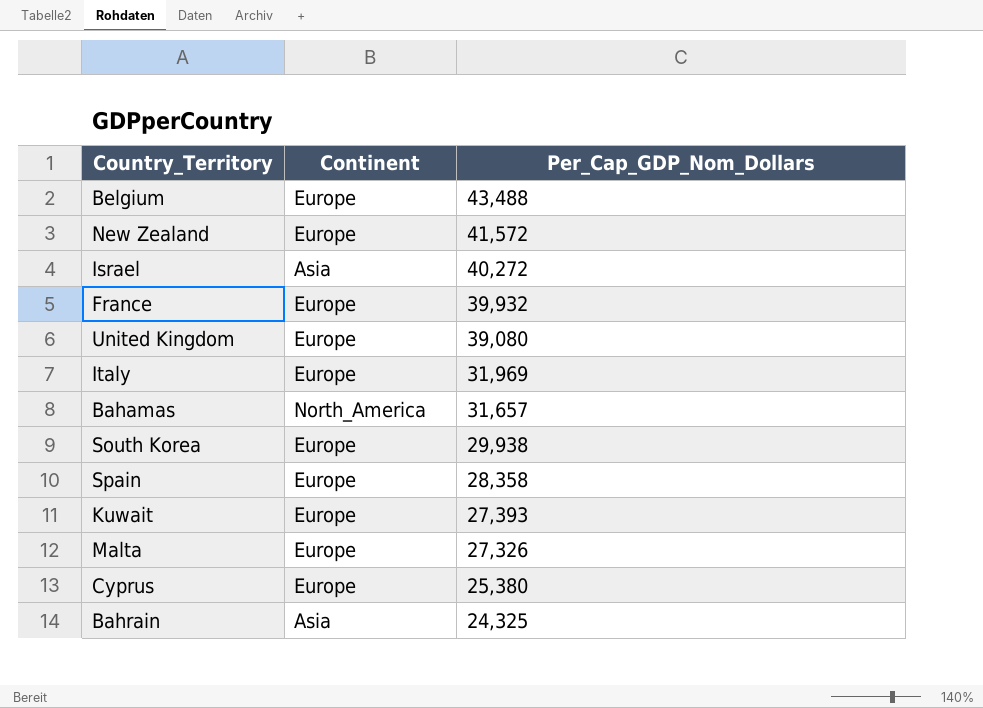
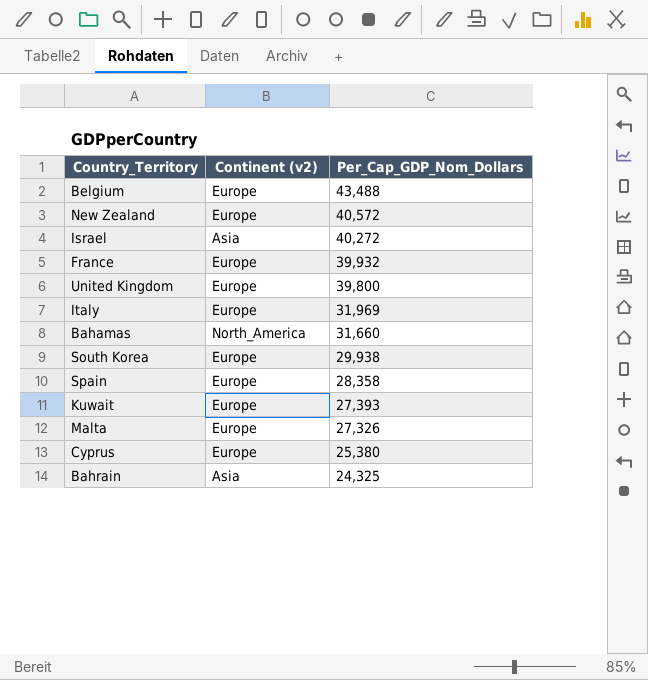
column name: Continent -> Continent (v2)
New Zealand | Per_Cap_GDP_Nom_Dollars: 41,572 -> 40,572
United Kingdom | Per_Cap_GDP_Nom_Dollars: 39,080 -> 39,800
Bahamas | Per_Cap_GDP_Nom_Dollars: 31,657 -> 31,660

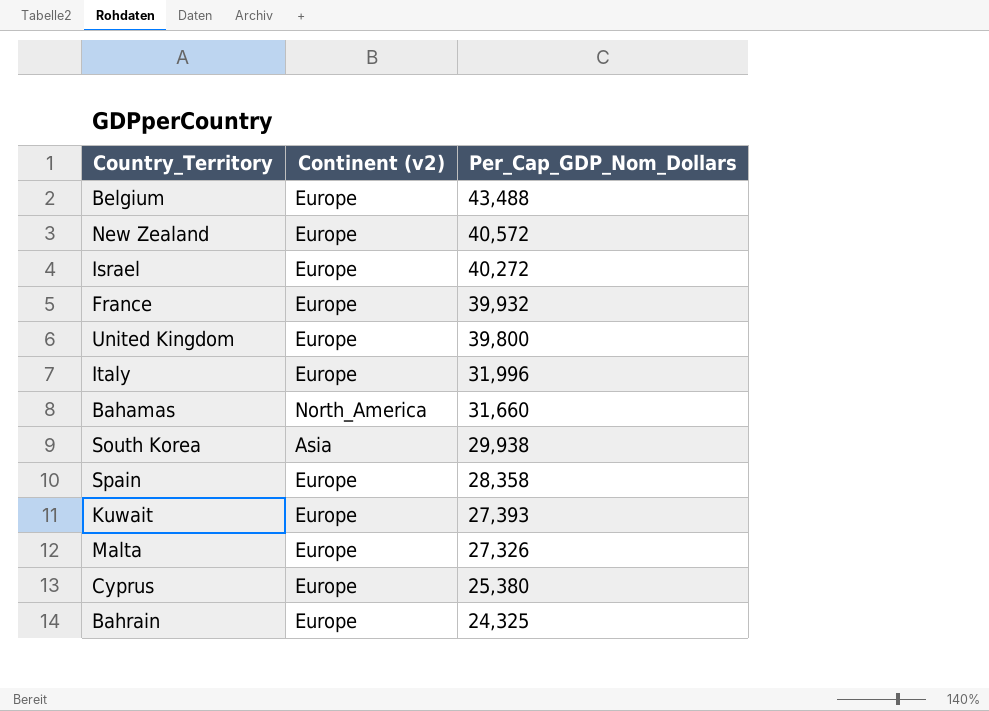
Israel | Continent (v2): Asia -> Europe
Italy | Per_Cap_GDP_Nom_Dollars: 31,969 -> 31,996
South Korea | Continent (v2): Europe -> Asia
Bahrain | Continent (v2): Asia -> Europe

